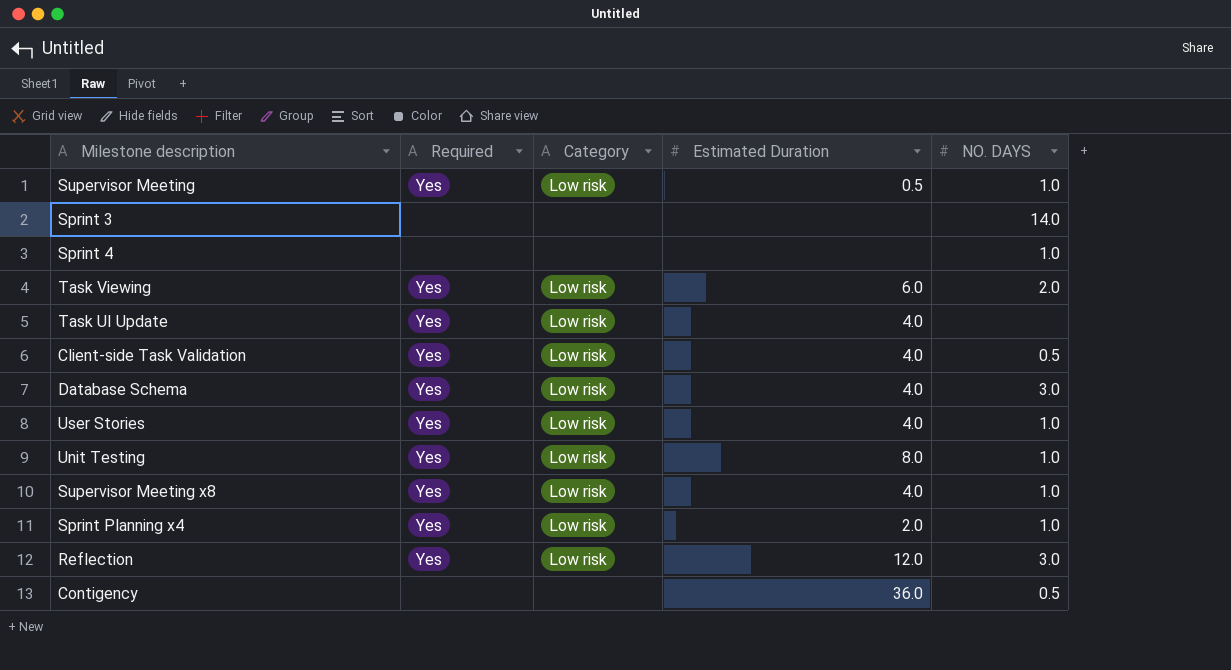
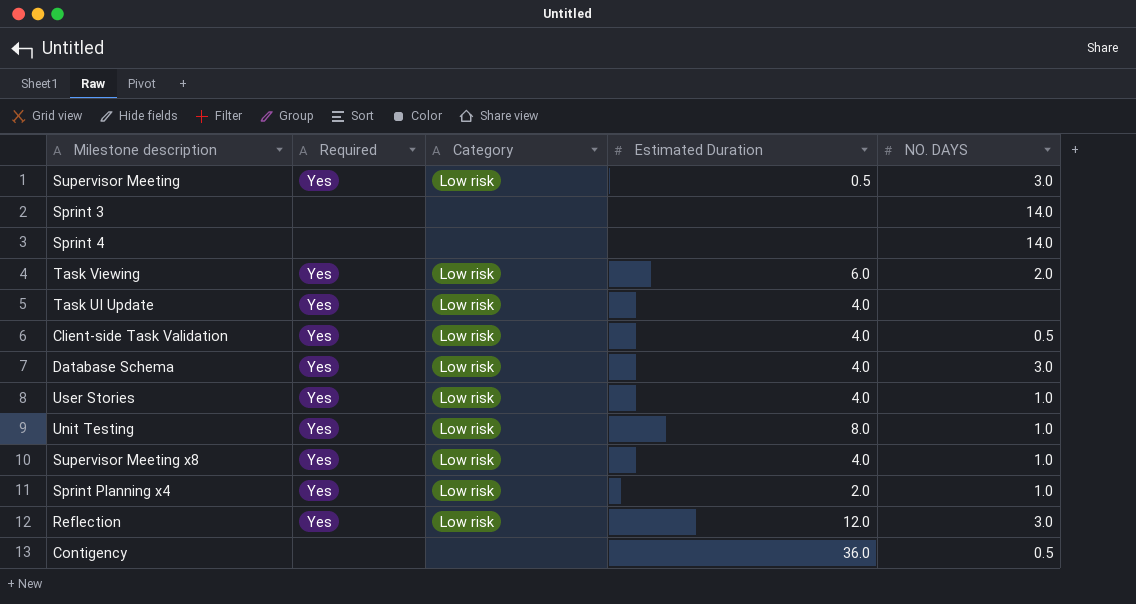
Supervisor Meeting | NO. DAYS: 1.0 -> 3.0
Sprint 4 | NO. DAYS: 1.0 -> 14.0

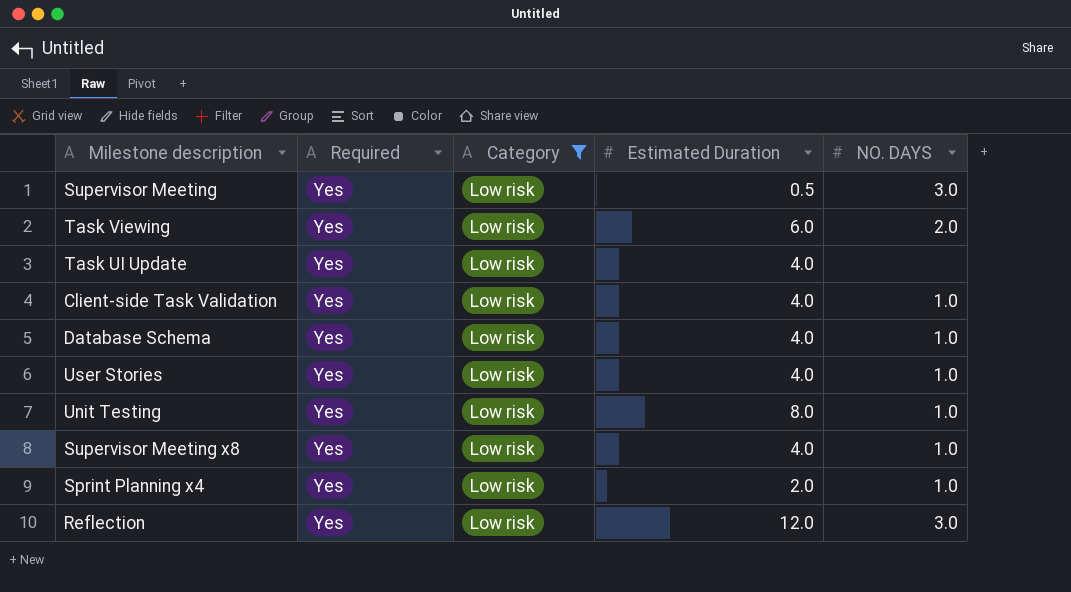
filter: none -> Category = Low risk
Client-side Task Validation | NO. DAYS: 0.5 -> 1.0
Database Schema | NO. DAYS: 3.0 -> 1.0

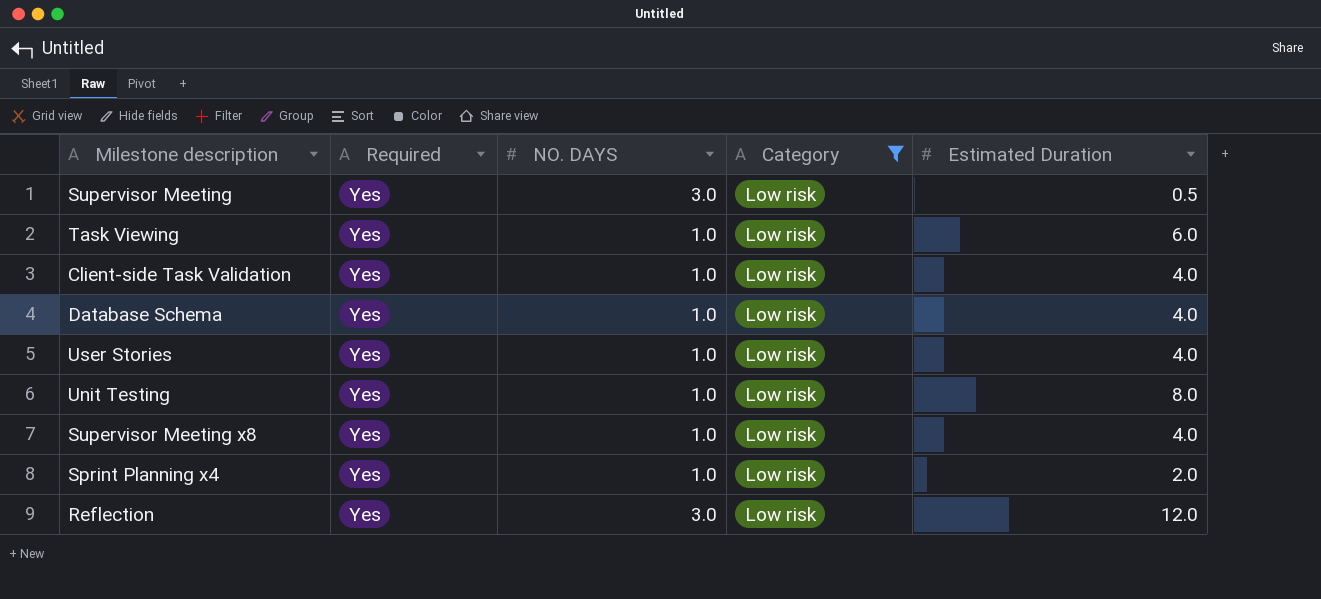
column NO. DAYS | position: 5 -> 3
row Task UI Update: Yes | Low risk | 4.0 | none -> none
Task Viewing | NO. DAYS: 2.0 -> 1.0

